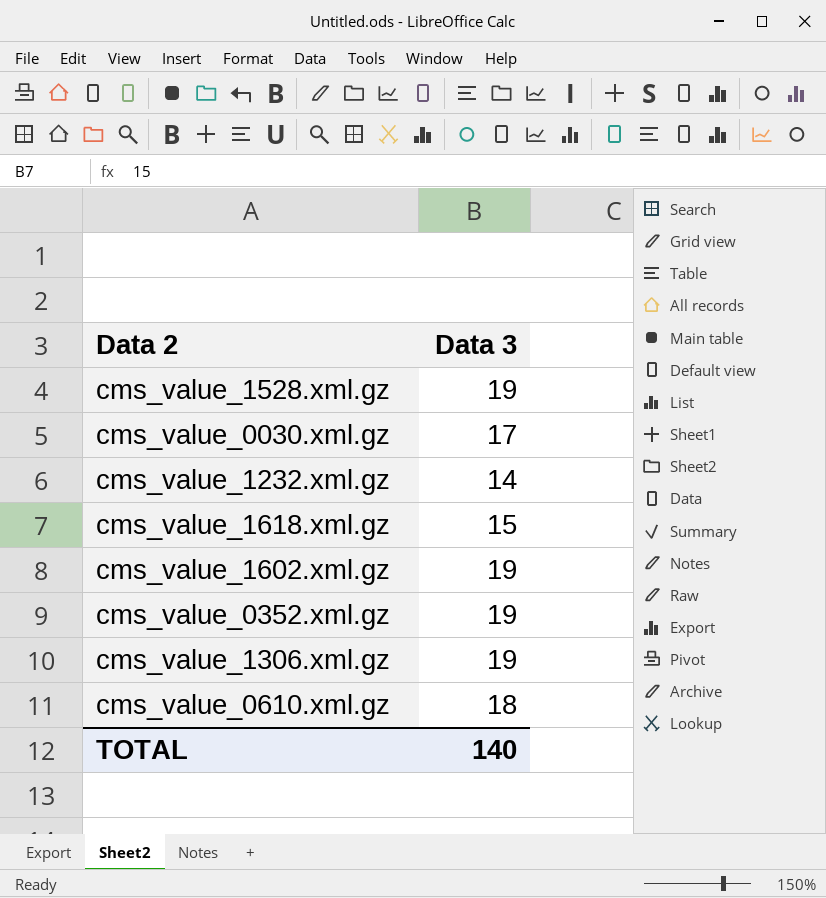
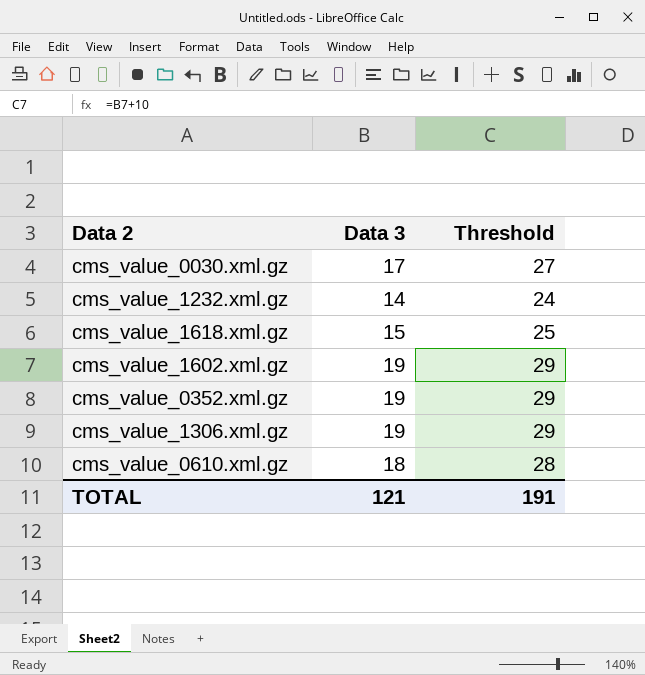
column Threshold | formula: none -> [Data 3] + 10
row cms_value_1528.xml.gz: 19 -> none
TOTAL | Data 3: 140 -> 121

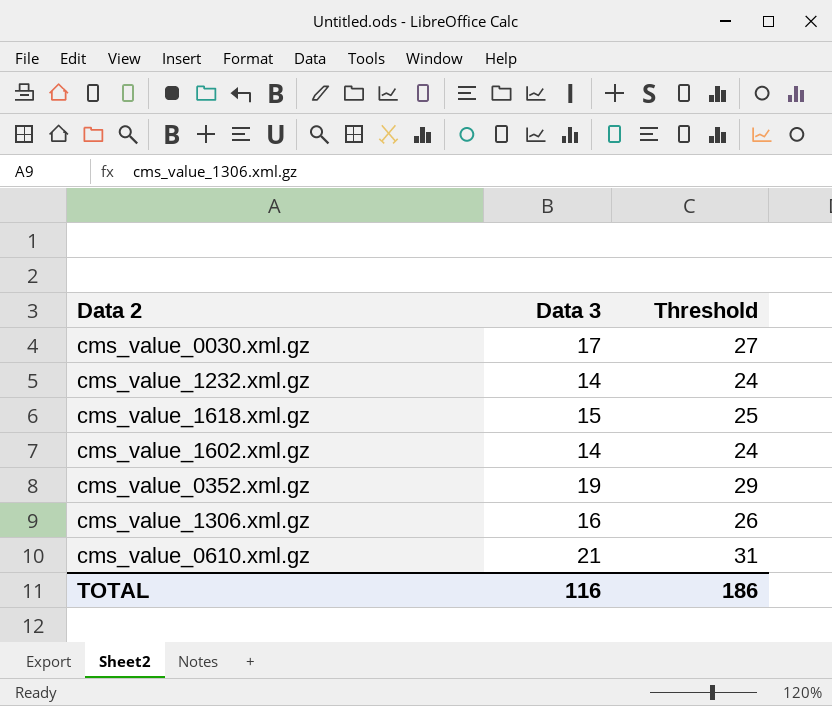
cms_value_1602.xml.gz | Data 3: 19 -> 14
cms_value_1602.xml.gz | Threshold: 29 -> 24
cms_value_1306.xml.gz | Data 3: 19 -> 16
cms_value_1306.xml.gz | Threshold: 29 -> 26
cms_value_0610.xml.gz | Data 3: 18 -> 21
cms_value_0610.xml.gz | Threshold: 28 -> 31
TOTAL | Data 3: 121 -> 116
TOTAL | Threshold: 191 -> 186

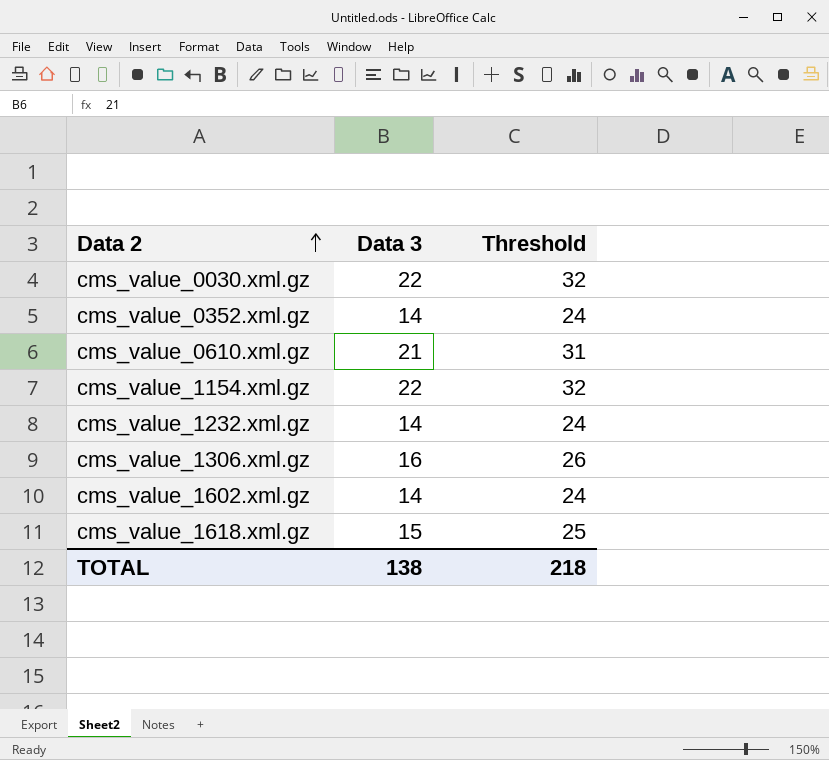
row order: none -> Data 2 ascending
cms_value_0030.xml.gz | Data 3: 17 -> 22
cms_value_0030.xml.gz | Threshold: 27 -> 32
cms_value_0352.xml.gz | Data 3: 19 -> 14
cms_value_0352.xml.gz | Threshold: 29 -> 24
row cms_value_1154.xml.gz: none -> 22 | 32
TOTAL | Data 3: 116 -> 138
TOTAL | Threshold: 186 -> 218

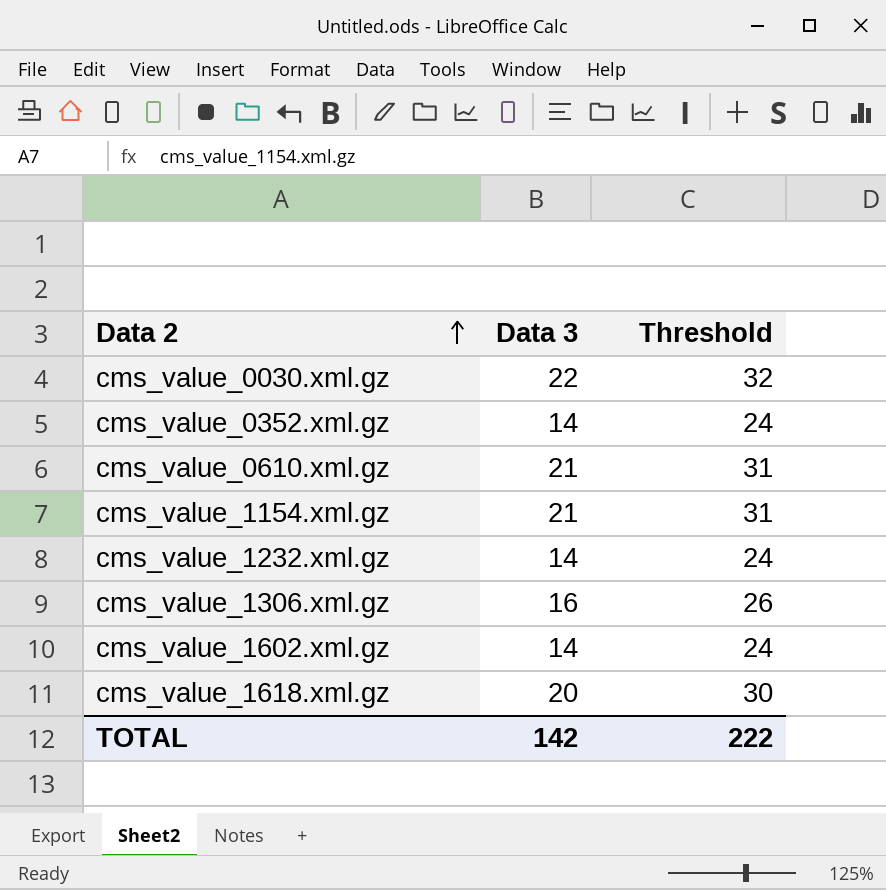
cms_value_1154.xml.gz | Data 3: 22 -> 21
cms_value_1154.xml.gz | Threshold: 32 -> 31
cms_value_1618.xml.gz | Data 3: 15 -> 20
cms_value_1618.xml.gz | Threshold: 25 -> 30
TOTAL | Data 3: 138 -> 142
TOTAL | Threshold: 218 -> 222

